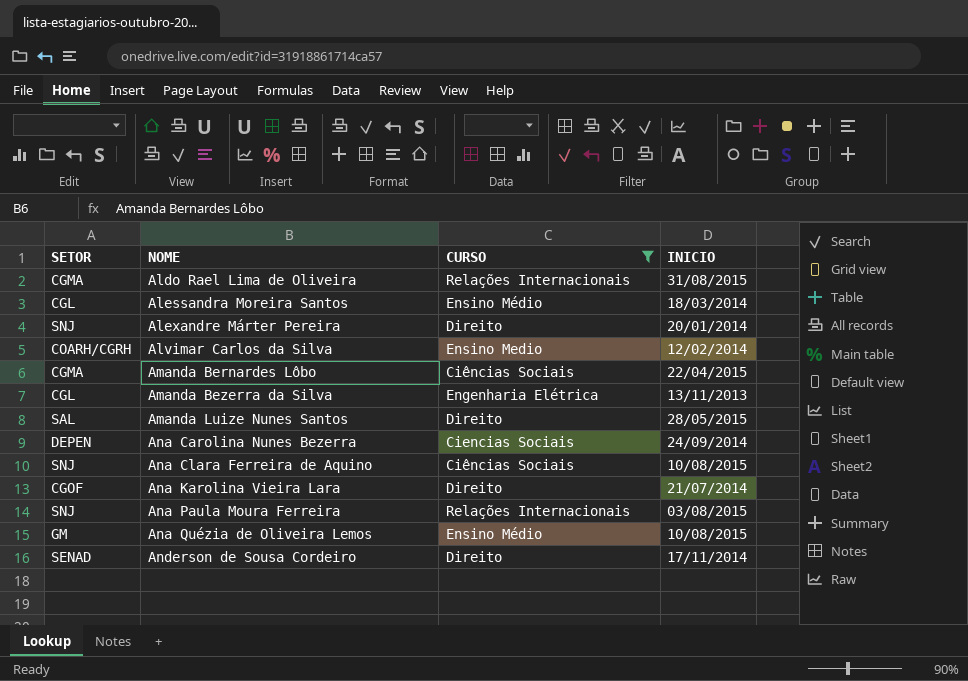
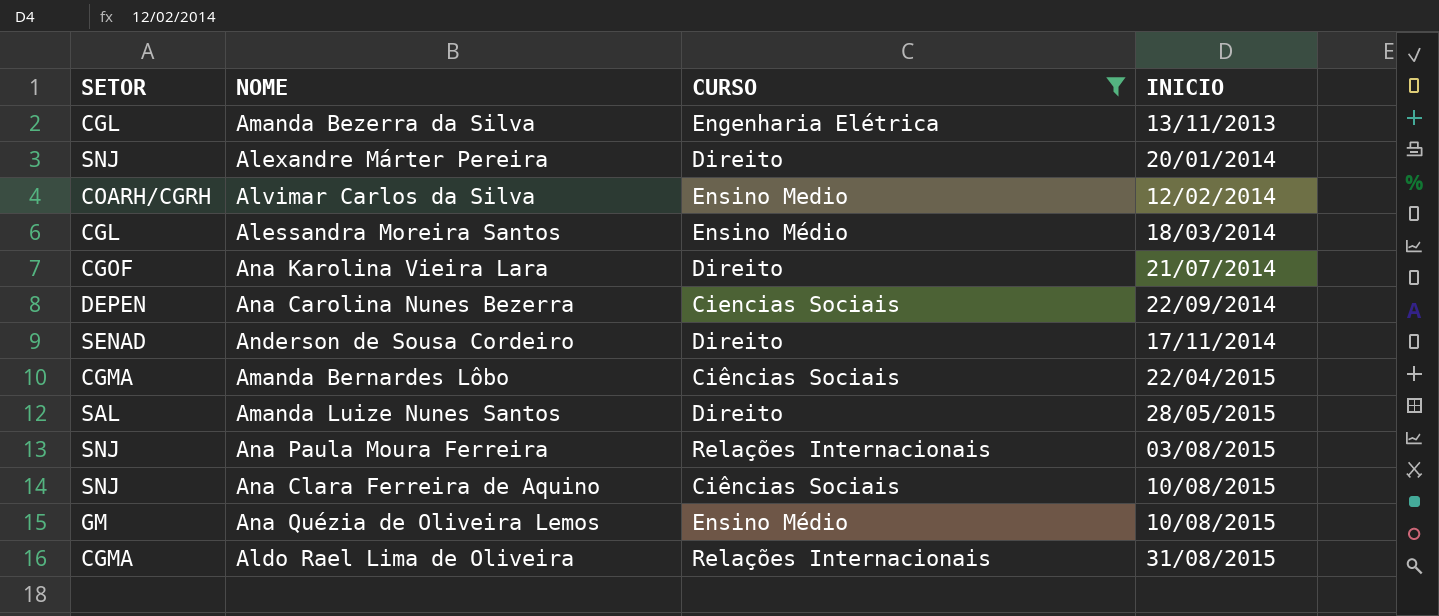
row order: NOME ascending -> INICIO ascending
Ana Carolina Nunes Bezerra | INICIO: 24/09/2014 -> 22/09/2014

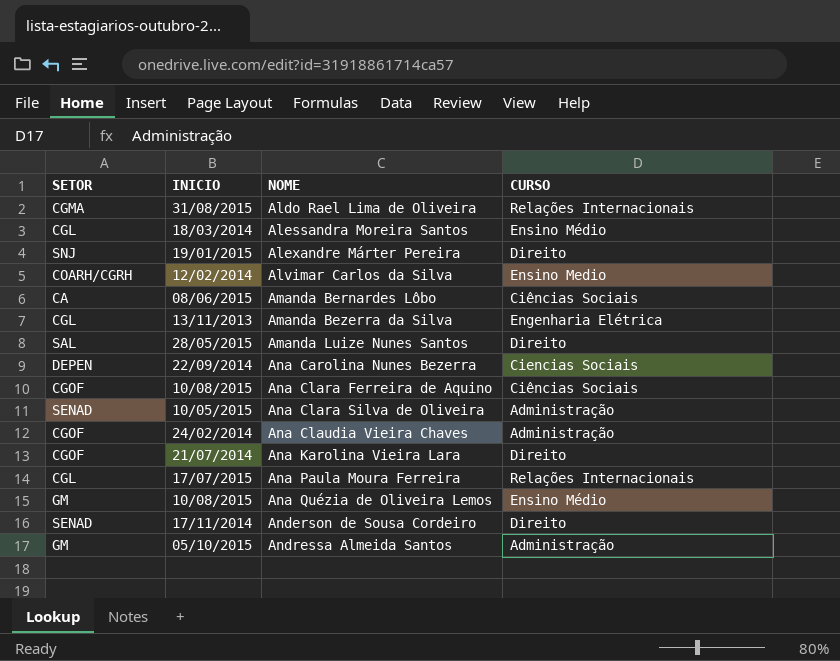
filter: CURSO != Administração -> none
row order: INICIO ascending -> NOME ascending
column INICIO | position: 4 -> 2
Alexandre Márter Pereira | INICIO: 20/01/2014 -> 19/01/2015
Amanda Bernardes Lôbo | SETOR: CGMA -> CA
Amanda Bernardes Lôbo | INICIO: 22/04/2015 -> 08/06/2015
Ana Clara Ferreira de Aquino | SETOR: SNJ -> CGOF
Ana Paula Moura Ferreira | SETOR: SNJ -> CGL
Ana Paula Moura Ferreira | INICIO: 03/08/2015 -> 17/07/2015

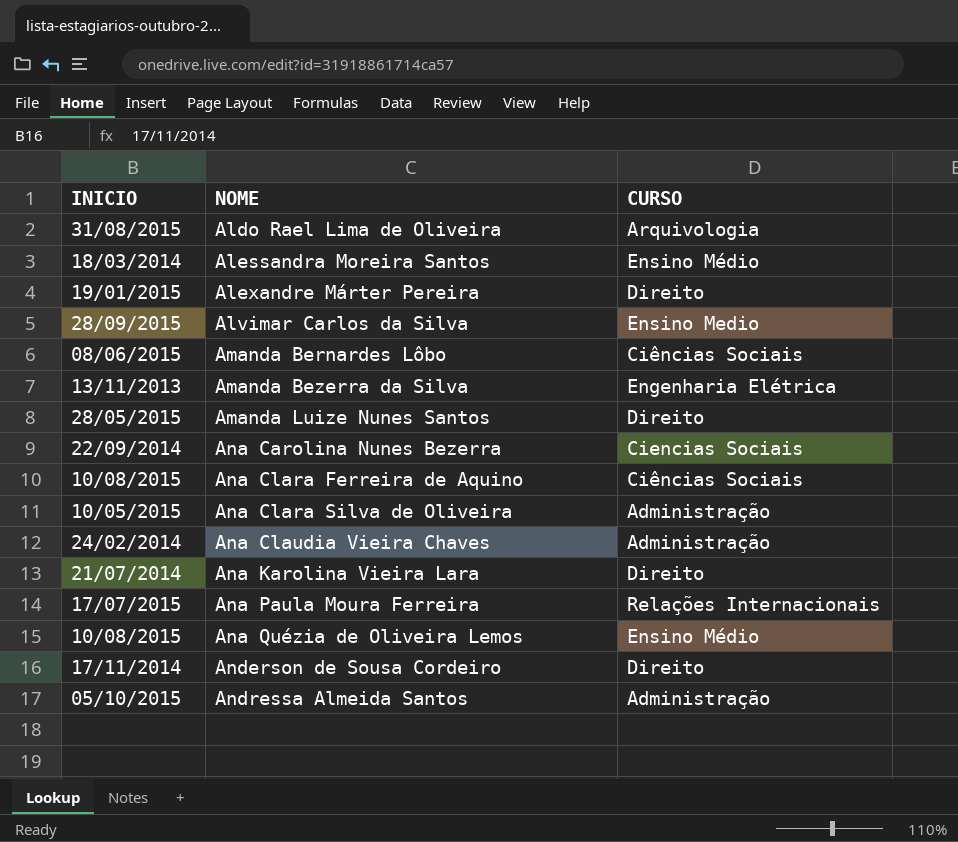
column SETOR | position: 1 -> none
Aldo Rael Lima de Oliveira | CURSO: Relações Internacionais -> Arquivologia
Alvimar Carlos da Silva | INICIO: 12/02/2014 -> 28/09/2015

